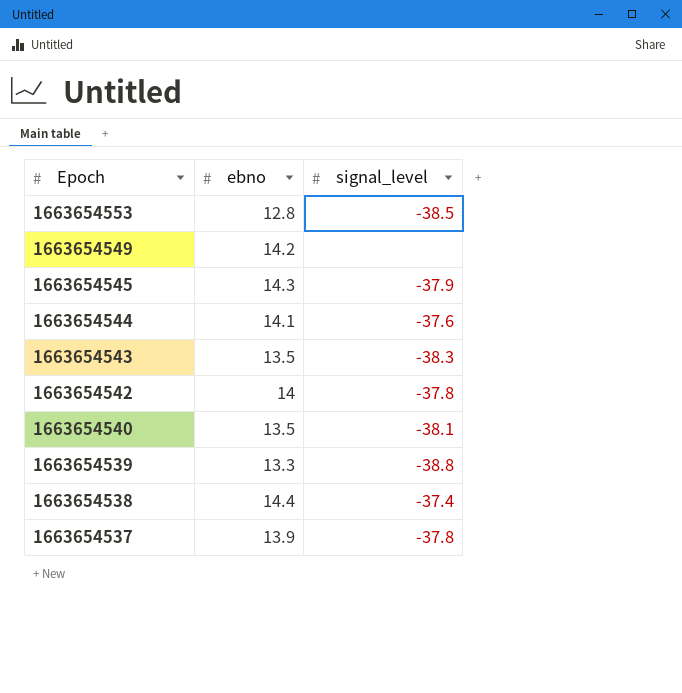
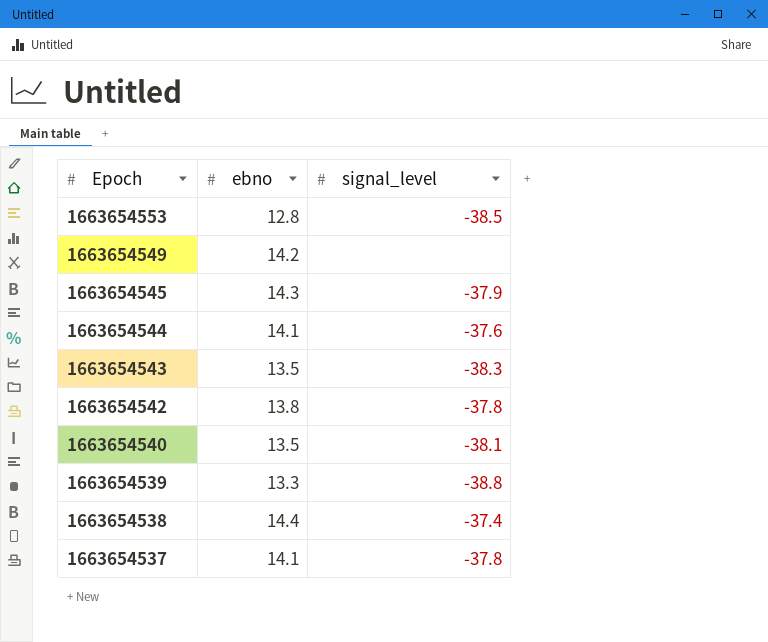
1663654542 | ebno: 14 -> 13.8
1663654537 | ebno: 13.9 -> 14.1

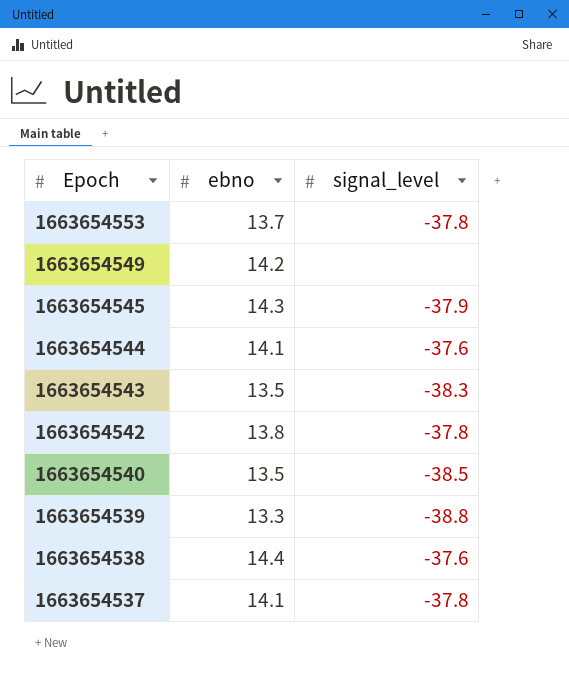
1663654553 | ebno: 12.8 -> 13.7
1663654553 | signal_level: -38.5 -> -37.8
1663654540 | signal_level: -38.1 -> -38.5
1663654538 | signal_level: -37.4 -> -37.6

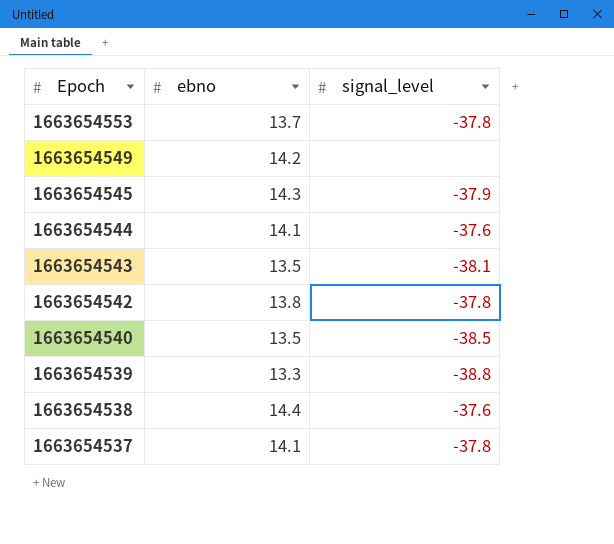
1663654543 | signal_level: -38.3 -> -38.1

